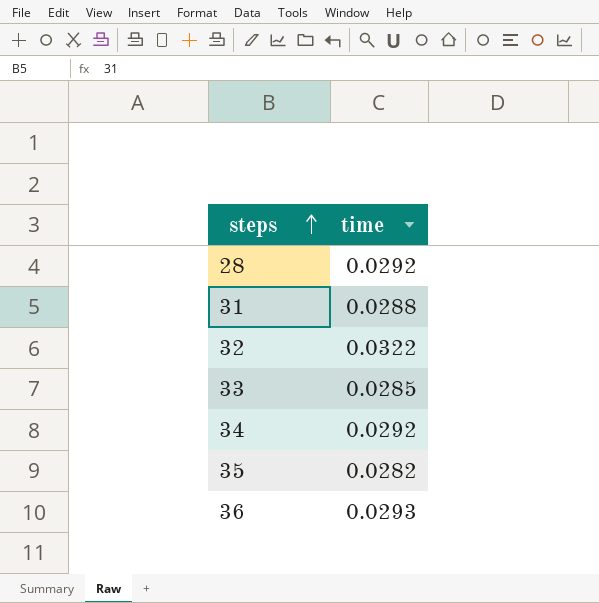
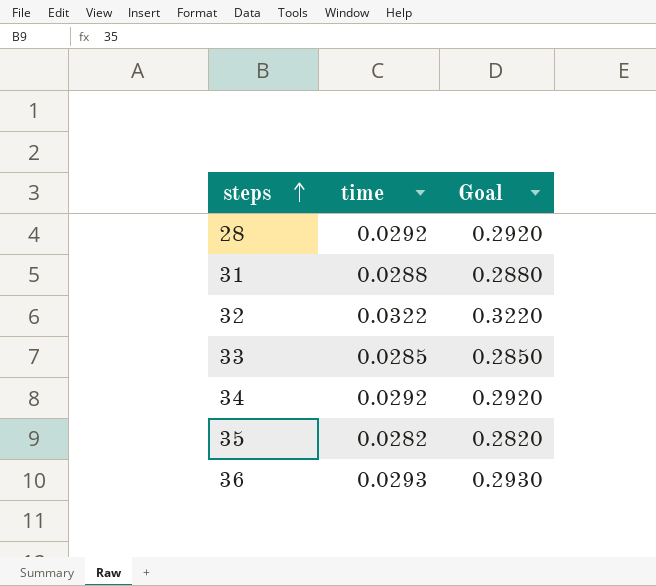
column Goal | formula: none -> [time] * 10

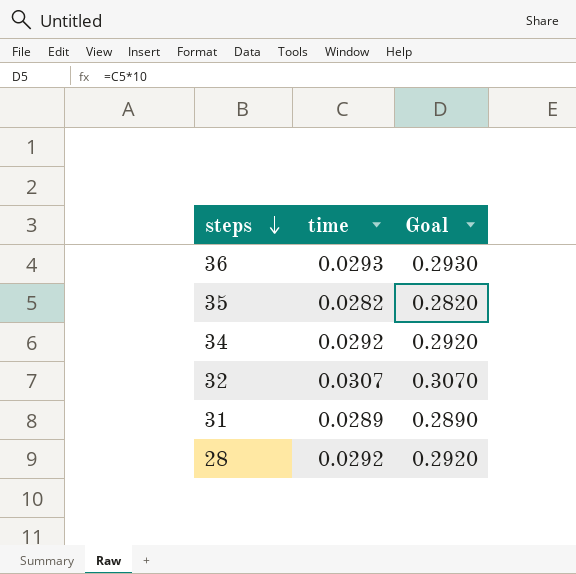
row order: steps ascending -> steps descending
row 33: 0.0285 | 0.2850 -> none
32 | time: 0.0322 -> 0.0307
32 | Goal: 0.3220 -> 0.3070
31 | time: 0.0288 -> 0.0289
31 | Goal: 0.2880 -> 0.2890

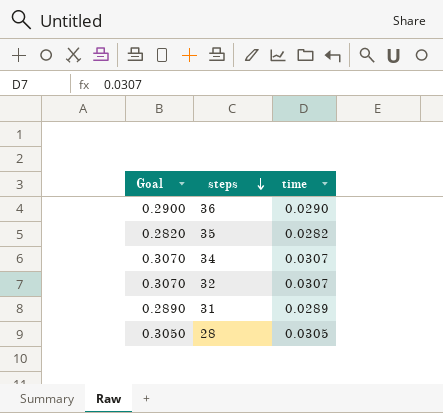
column Goal | position: 3 -> 1
36 | Goal: 0.2930 -> 0.2900
36 | time: 0.0293 -> 0.0290
34 | Goal: 0.2920 -> 0.3070
34 | time: 0.0292 -> 0.0307
28 | Goal: 0.2920 -> 0.3050
28 | time: 0.0292 -> 0.0305

